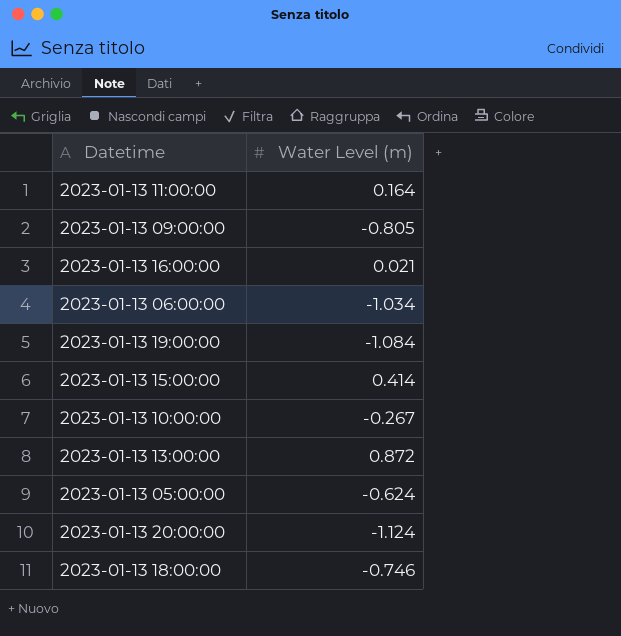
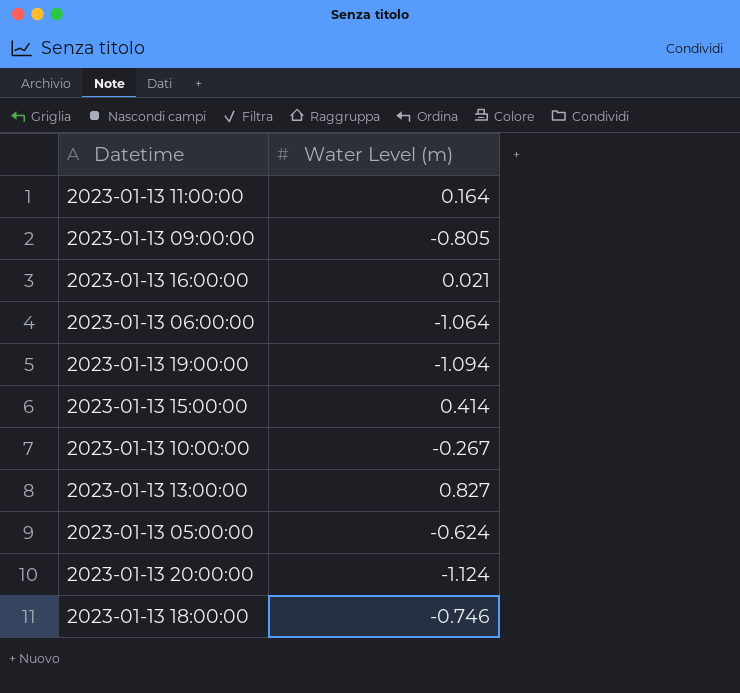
2023-01-13 06:00:00 | Water Level (m): -1.034 -> -1.064
2023-01-13 19:00:00 | Water Level (m): -1.084 -> -1.094
2023-01-13 13:00:00 | Water Level (m): 0.872 -> 0.827

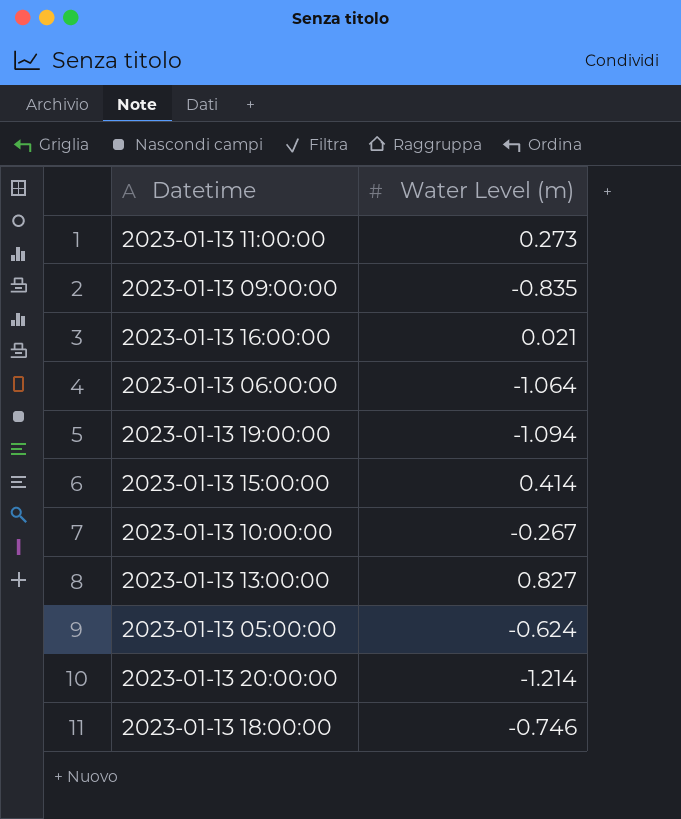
2023-01-13 11:00:00 | Water Level (m): 0.164 -> 0.273
2023-01-13 09:00:00 | Water Level (m): -0.805 -> -0.835
2023-01-13 20:00:00 | Water Level (m): -1.124 -> -1.214

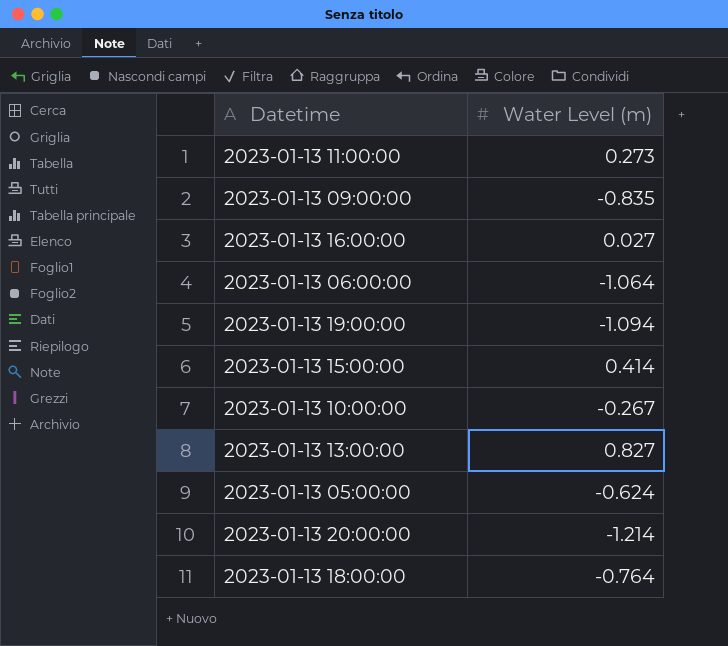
2023-01-13 16:00:00 | Water Level (m): 0.021 -> 0.027
2023-01-13 18:00:00 | Water Level (m): -0.746 -> -0.764

